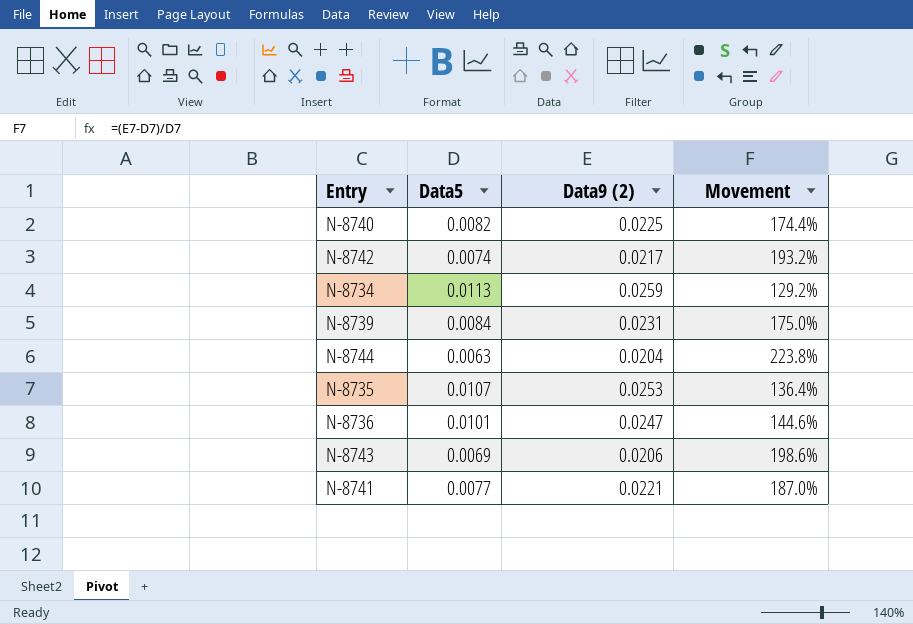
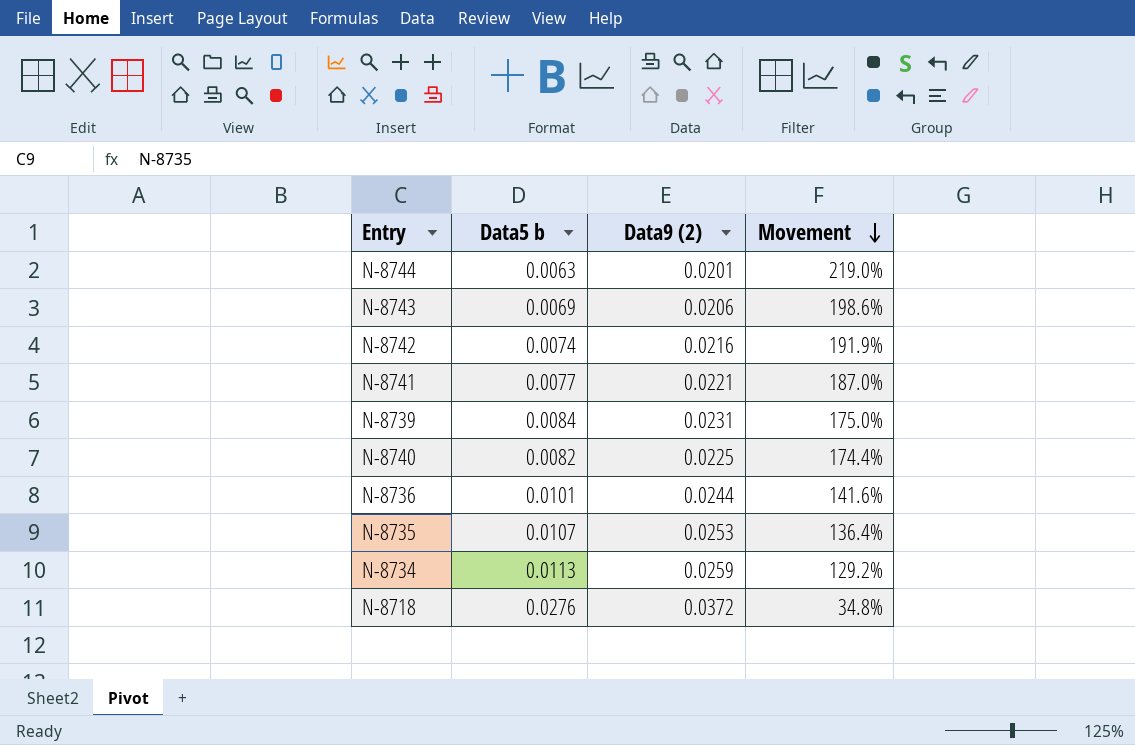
row order: none -> Movement descending
column name: Data5 -> Data5 b
N-8744 | Data9 (2): 0.0204 -> 0.0201
N-8744 | Movement: 223.8% -> 219.0%
N-8742 | Data9 (2): 0.0217 -> 0.0216
N-8742 | Movement: 193.2% -> 191.9%
N-8736 | Data9 (2): 0.0247 -> 0.0244
N-8736 | Movement: 144.6% -> 141.6%
row N-8718: none -> 0.0276 | 0.0372 | 34.8%

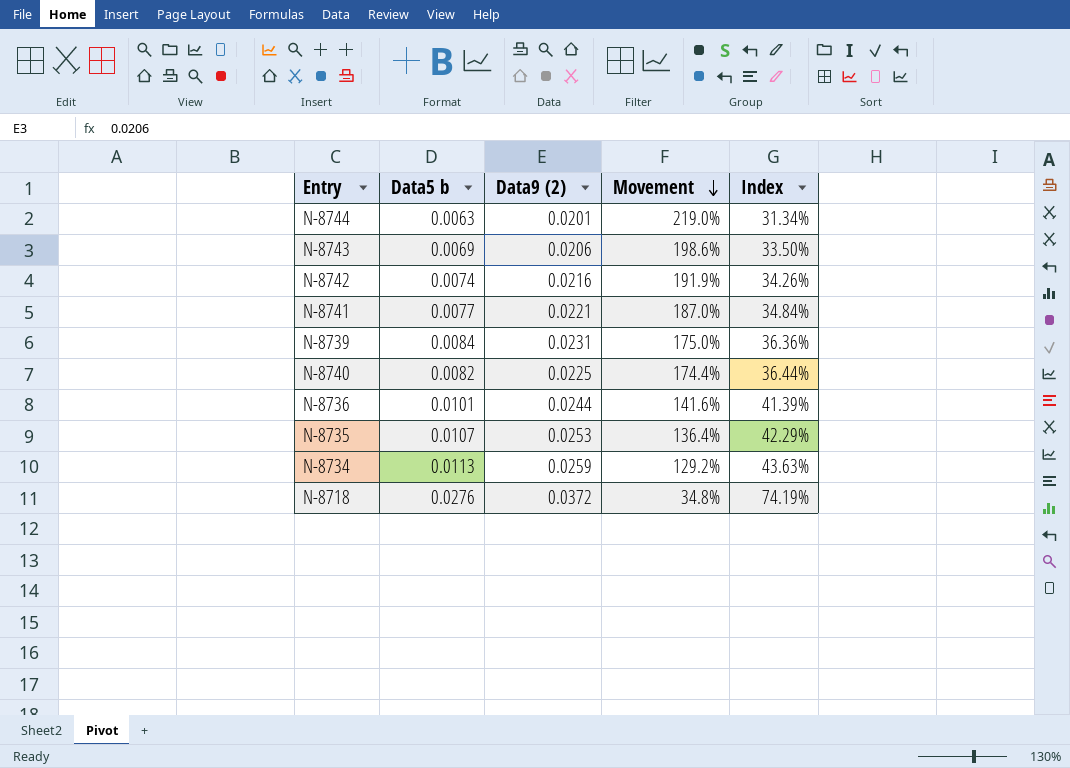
column Index | formula: none -> [Data5 b] / [Data9 (2)]

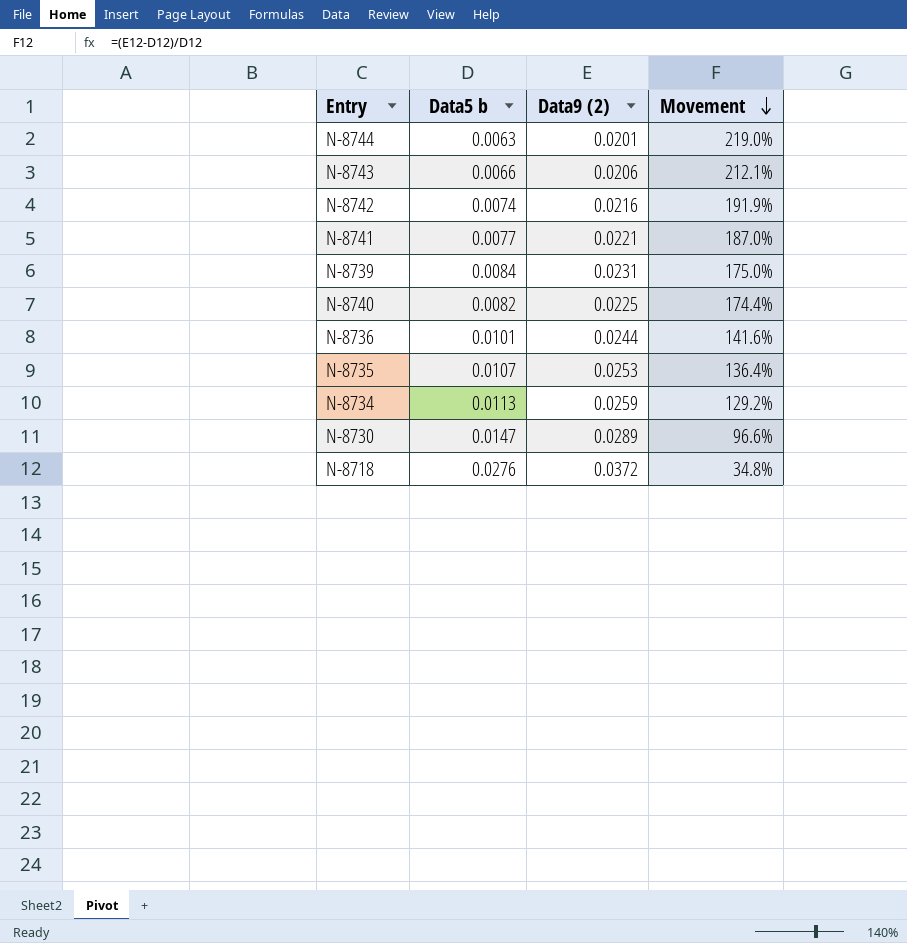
column Index | formula: [Data5 b] / [Data9 (2)] -> none
N-8743 | Data5 b: 0.0069 -> 0.0066
N-8743 | Movement: 198.6% -> 212.1%
row N-8730: none -> 0.0147 | 0.0289 | 96.6%

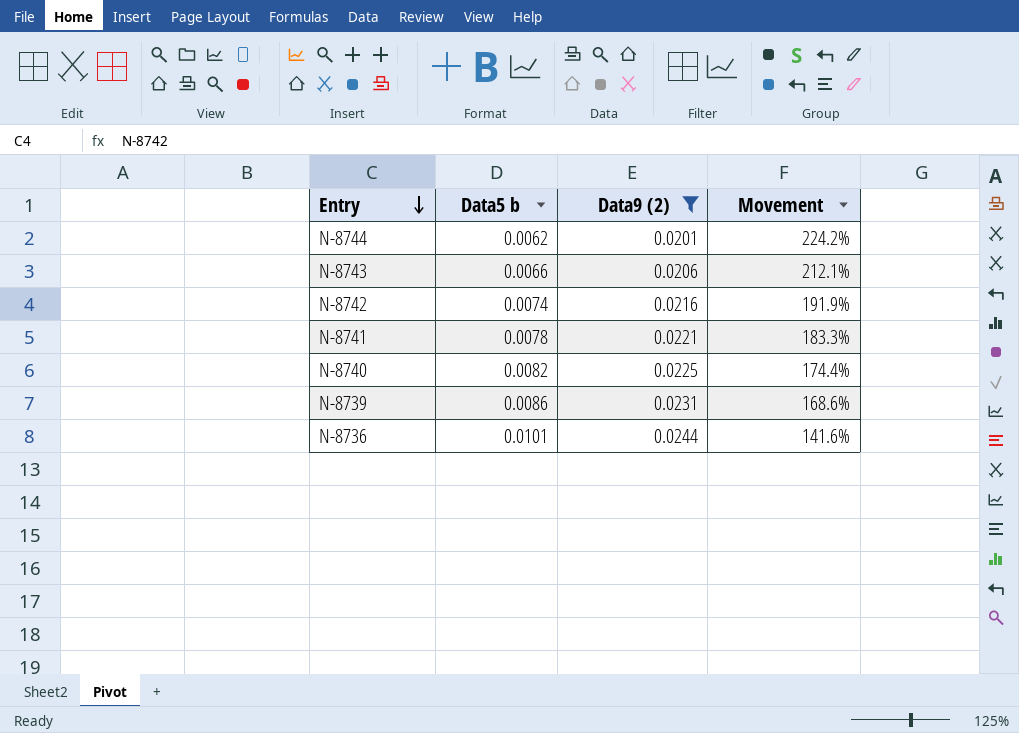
filter: none -> Data9 (2) <= 0.0244
row order: Movement descending -> Entry descending
N-8744 | Data5 b: 0.0063 -> 0.0062
N-8744 | Movement: 219.0% -> 224.2%
N-8741 | Data5 b: 0.0077 -> 0.0078
N-8741 | Movement: 187.0% -> 183.3%
N-8739 | Data5 b: 0.0084 -> 0.0086
N-8739 | Movement: 175.0% -> 168.6%

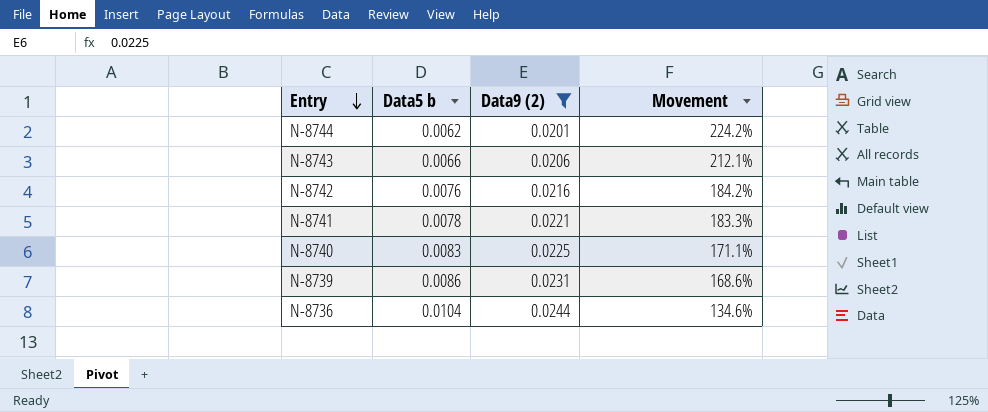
N-8742 | Data5 b: 0.0074 -> 0.0076
N-8742 | Movement: 191.9% -> 184.2%
N-8740 | Data5 b: 0.0082 -> 0.0083
N-8740 | Movement: 174.4% -> 171.1%
N-8736 | Data5 b: 0.0101 -> 0.0104
N-8736 | Movement: 141.6% -> 134.6%

